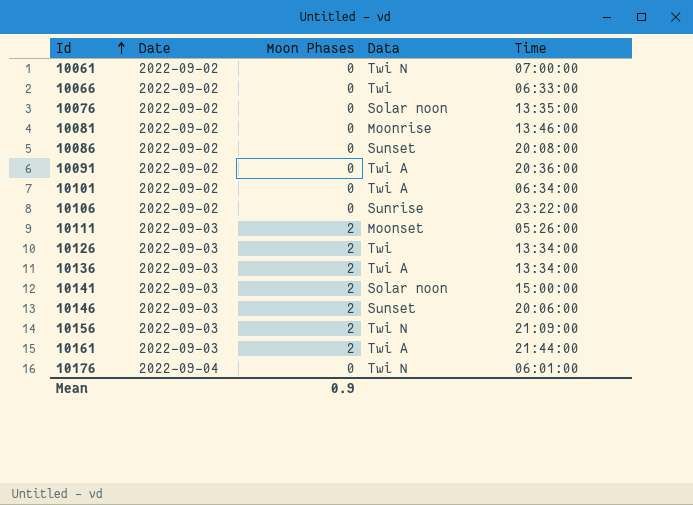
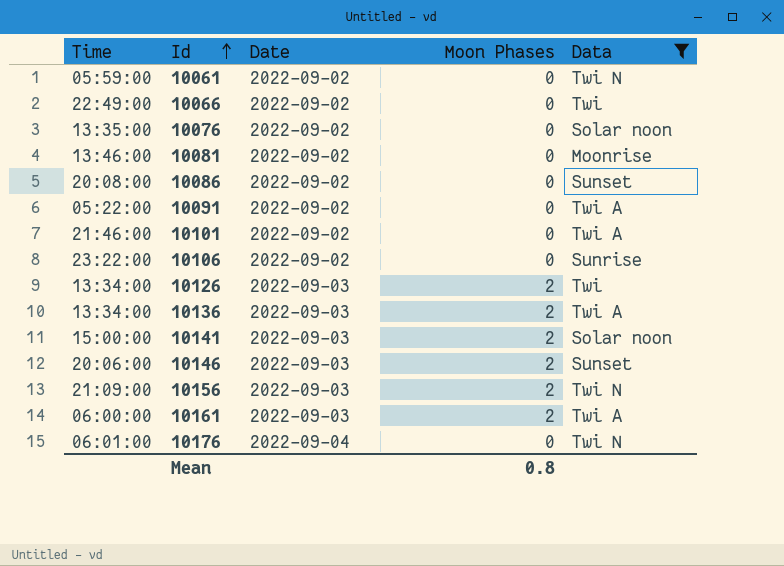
filter: none -> Data != Moonset
column Time | position: 5 -> 1
10061 | Time: 07:00:00 -> 05:59:00
10066 | Time: 06:33:00 -> 22:49:00
10091 | Time: 20:36:00 -> 05:22:00
10101 | Time: 06:34:00 -> 21:46:00
10161 | Time: 21:44:00 -> 06:00:00
Mean | Moon Phases: 0.9 -> 0.8

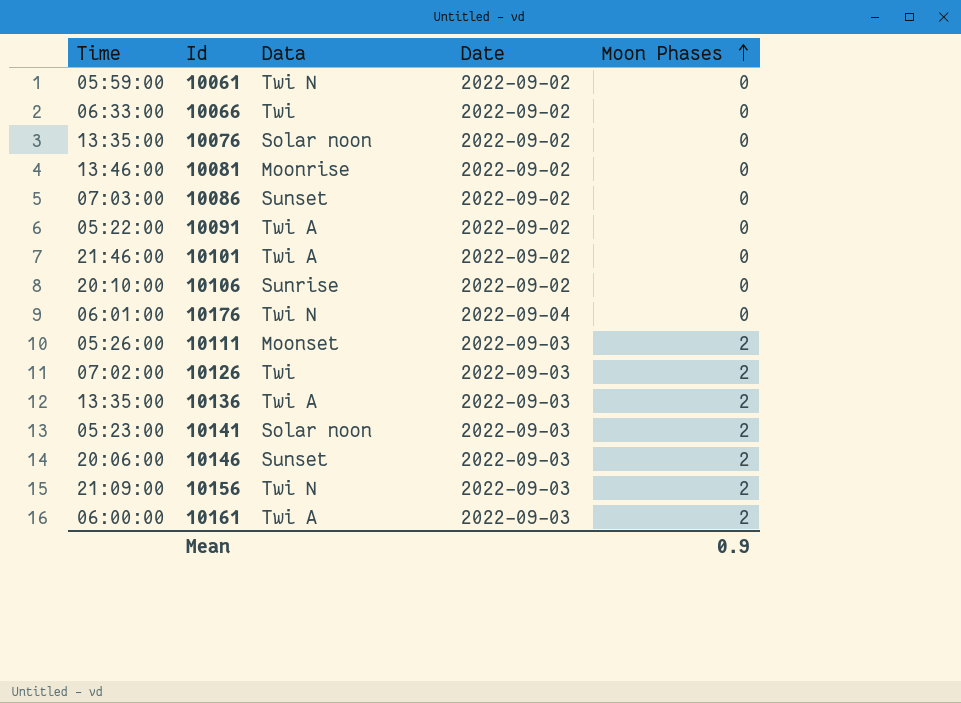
filter: Data != Moonset -> none
row order: Id ascending -> Moon Phases ascending
column Data | position: 5 -> 3
10066 | Time: 22:49:00 -> 06:33:00
10086 | Time: 20:08:00 -> 07:03:00
10106 | Time: 23:22:00 -> 20:10:00
10126 | Time: 13:34:00 -> 07:02:00
10136 | Time: 13:34:00 -> 13:35:00
10141 | Time: 15:00:00 -> 05:23:00
Mean | Moon Phases: 0.8 -> 0.9

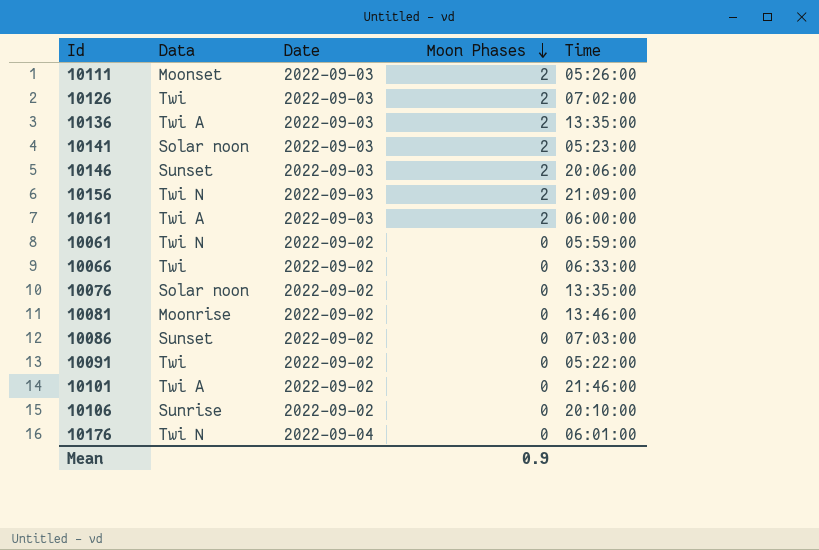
row order: Moon Phases ascending -> Moon Phases descending
column Time | position: 1 -> 5
10091 | Data: Twi A -> Twi

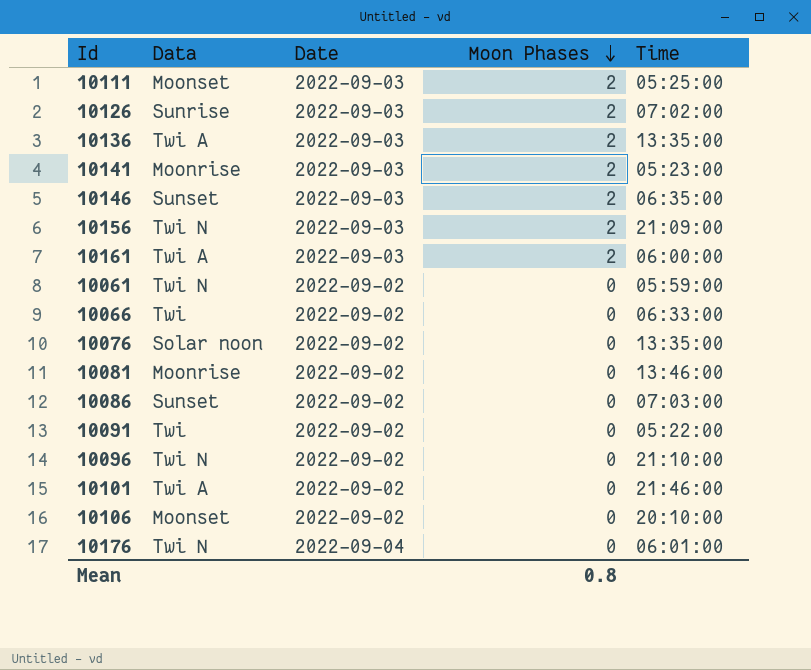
10111 | Time: 05:26:00 -> 05:25:00
10126 | Data: Twi -> Sunrise
10141 | Data: Solar noon -> Moonrise
10146 | Time: 20:06:00 -> 06:35:00
row 10096: none -> Twi N | 2022-09-02 | 0 | 21:10:00
10106 | Data: Sunrise -> Moonset
Mean | Moon Phases: 0.9 -> 0.8

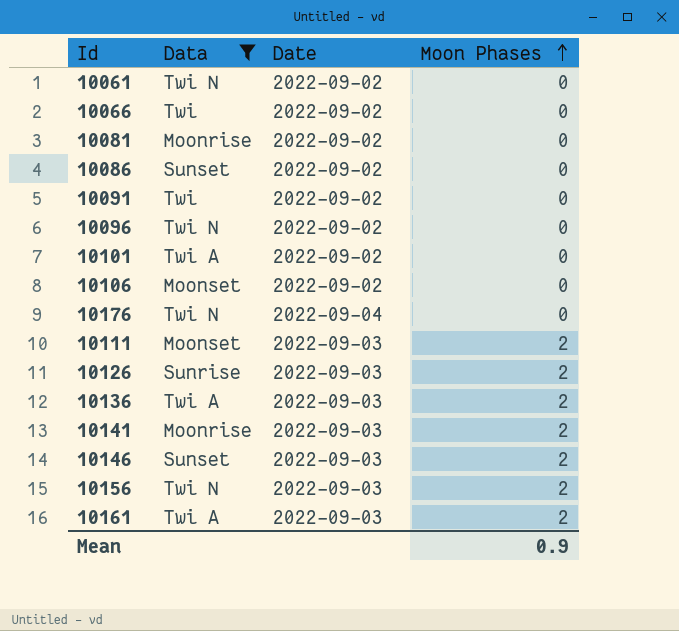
filter: none -> Data != Solar noon
row order: Moon Phases descending -> Moon Phases ascending
column Time | position: 5 -> none
Mean | Moon Phases: 0.8 -> 0.9

